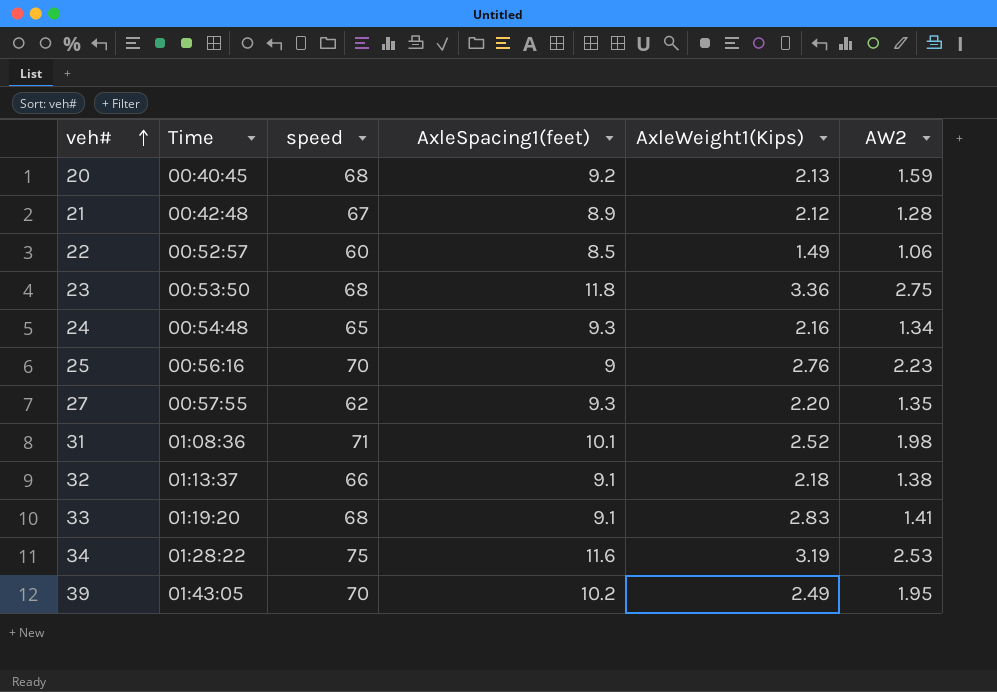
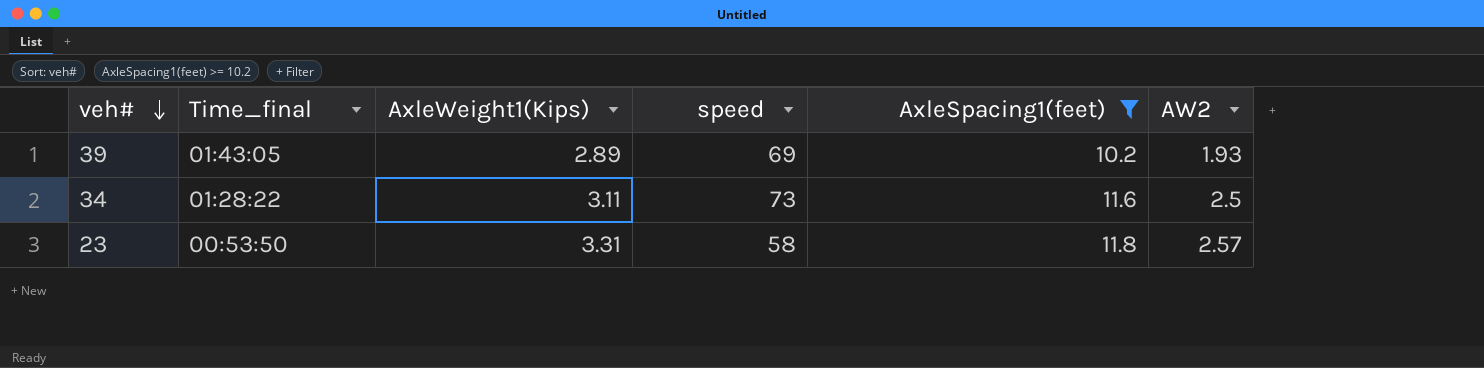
filter: none -> AxleSpacing1(feet) >= 10.2
row order: veh# ascending -> veh# descending
column name: Time -> Time_final
column AxleWeight1(Kips) | position: 5 -> 3
39 | AxleWeight1(Kips): 2.49 -> 2.89
39 | speed: 70 -> 69
39 | AW2: 1.95 -> 1.93
34 | AxleWeight1(Kips): 3.19 -> 3.11
34 | speed: 75 -> 73
34 | AW2: 2.53 -> 2.5
23 | AxleWeight1(Kips): 3.36 -> 3.31
23 | speed: 68 -> 58
23 | AW2: 2.75 -> 2.57

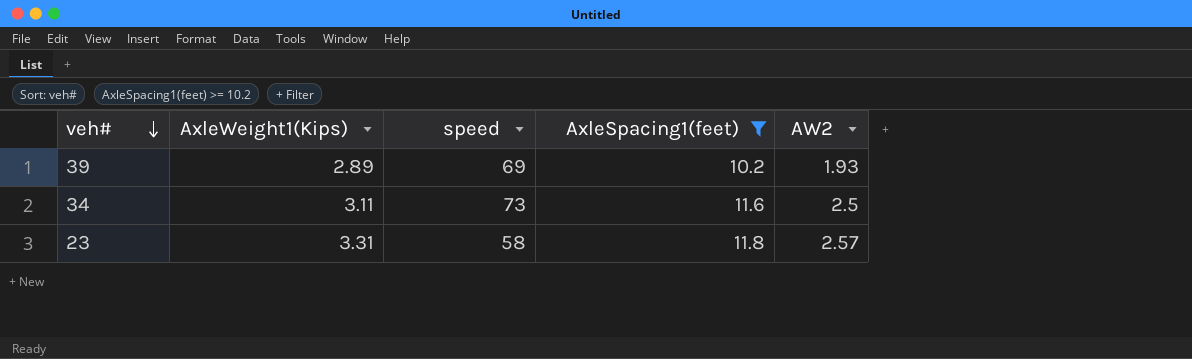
column Time_final | position: 2 -> none

